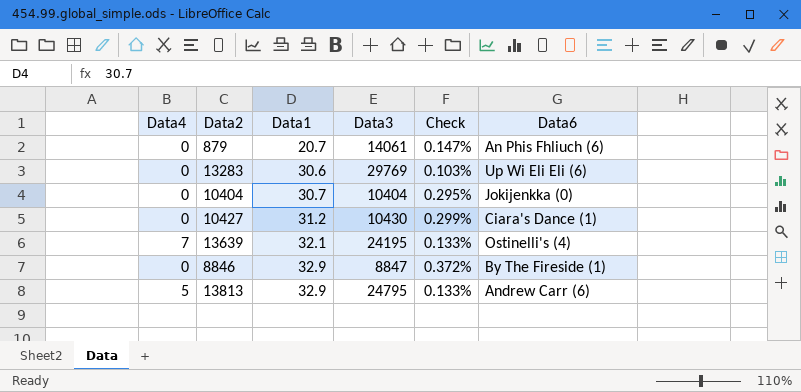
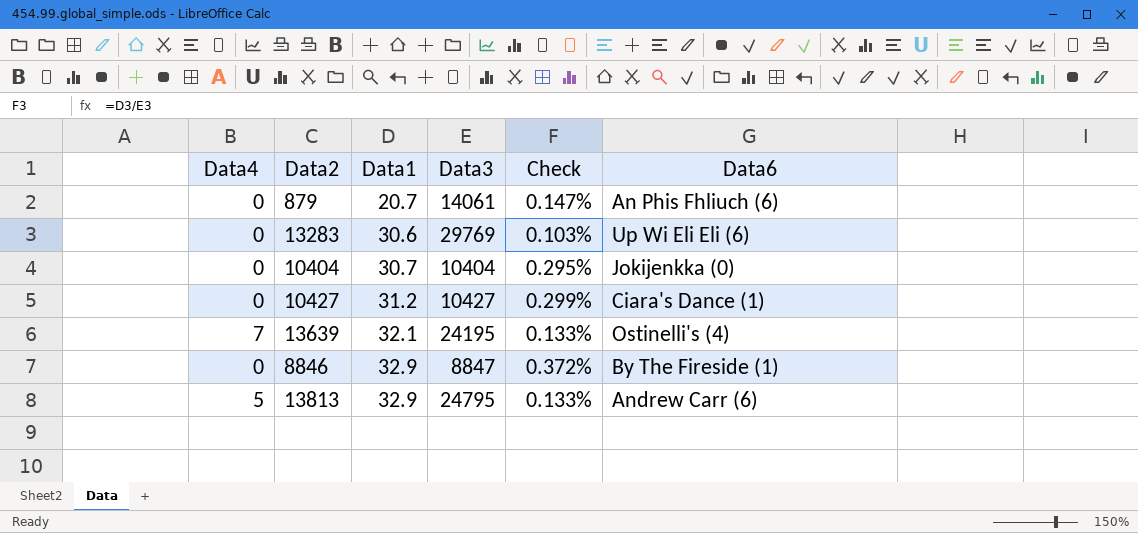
10427 | Data3: 10430 -> 10427

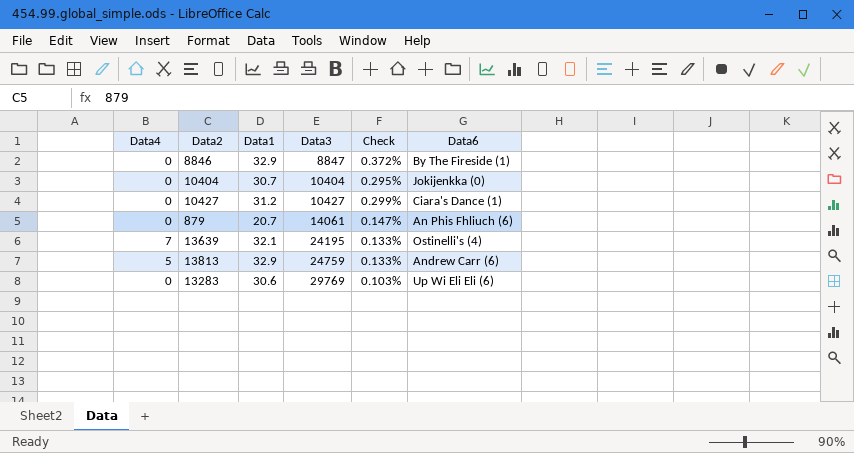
row order: Data1 ascending -> Data3 ascending
13813 | Data3: 24795 -> 24759

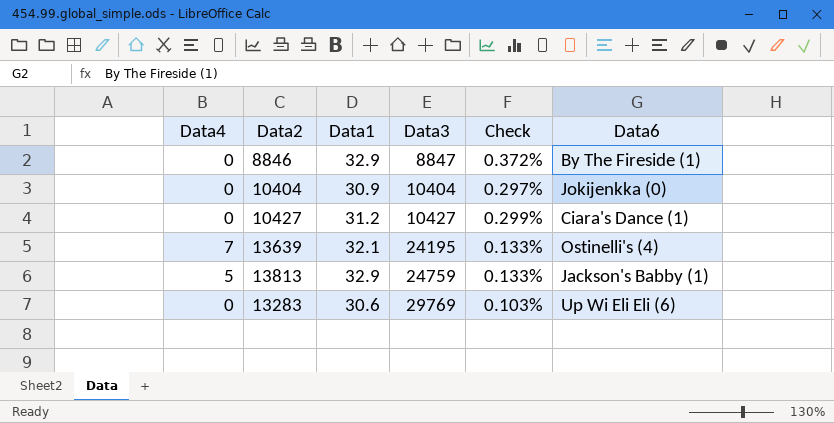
row 879: 0 | 20.7 | 14061 | 0.147% | An Phis Fhliuch (6) -> none
10404 | Data1: 30.7 -> 30.9
10404 | Check: 0.295% -> 0.297%
13813 | Data6: Andrew Carr (6) -> Jackson's Babby (1)

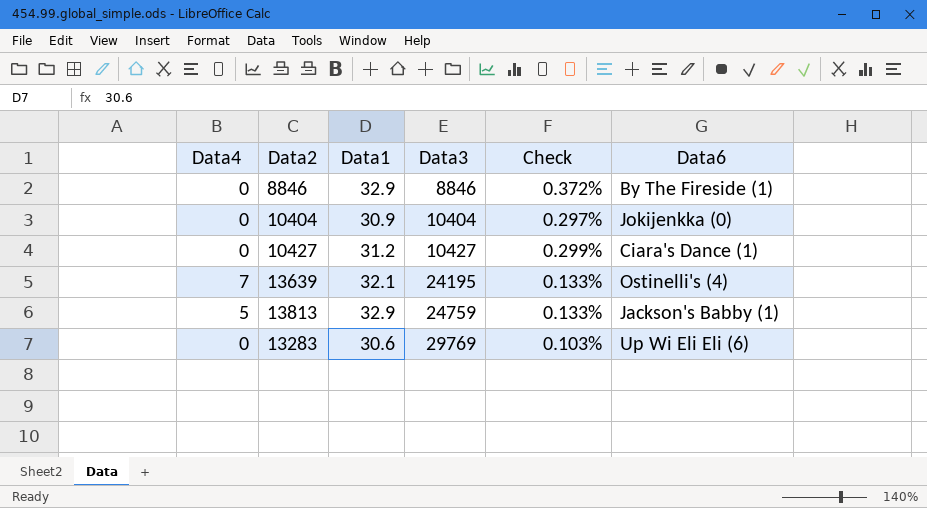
8846 | Data3: 8847 -> 8846

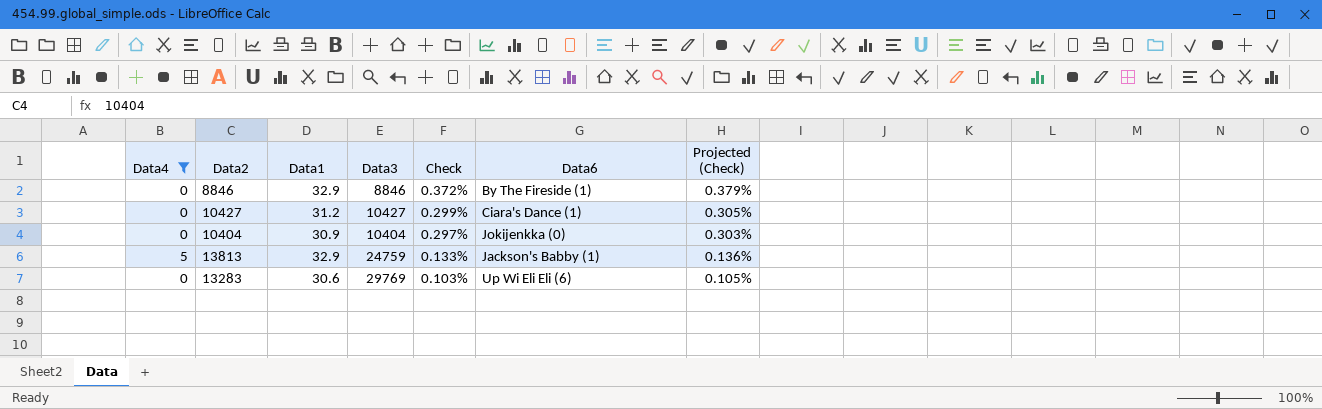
filter: none -> Data4 != 7
row order: Data3 ascending -> Check descending
column Projected (Check) | formula: none -> [Check] * 1.02

